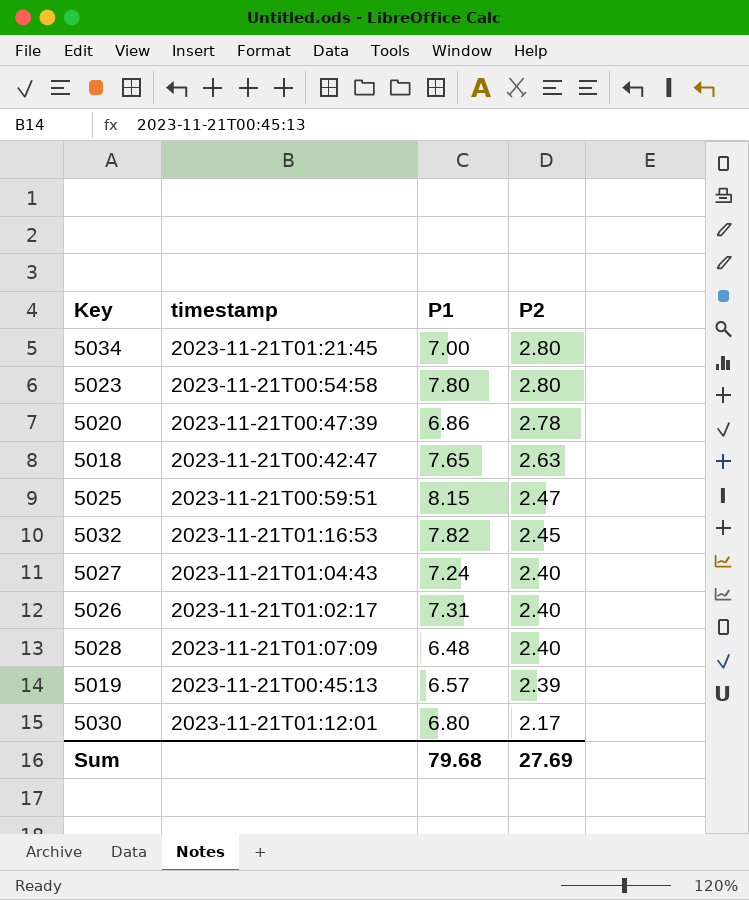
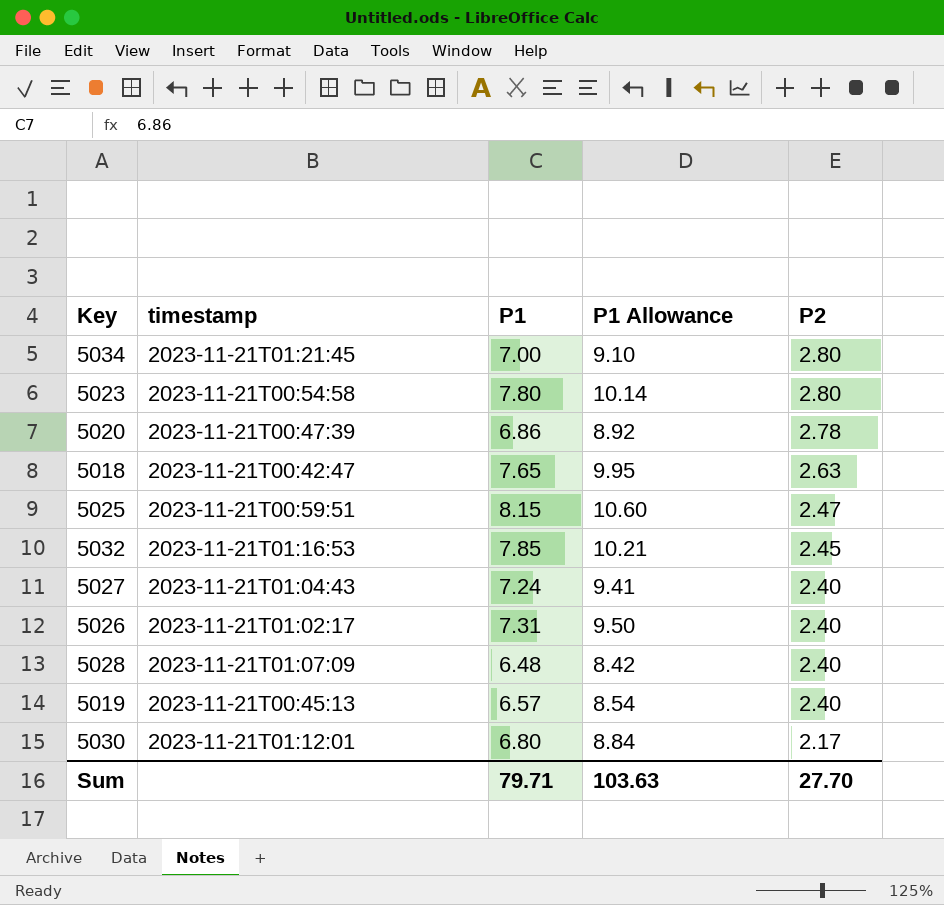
column P1 Allowance | formula: none -> [P1] * 1.3
5032 | P1: 7.82 -> 7.85
5019 | P2: 2.39 -> 2.40
Sum | P1: 79.68 -> 79.71
Sum | P2: 27.69 -> 27.70

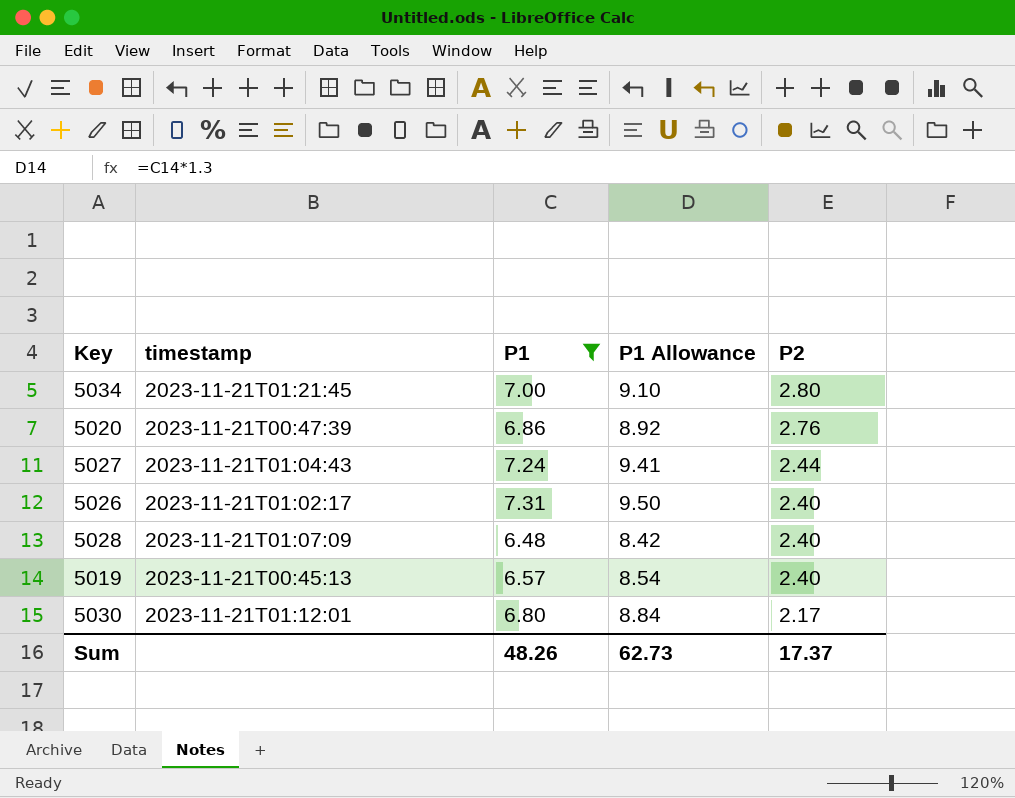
filter: none -> P1 <= 7.31
5020 | P2: 2.78 -> 2.76
5027 | P2: 2.40 -> 2.44
Sum | P1: 79.71 -> 48.26
Sum | P1 Allowance: 103.63 -> 62.73
Sum | P2: 27.70 -> 17.37

